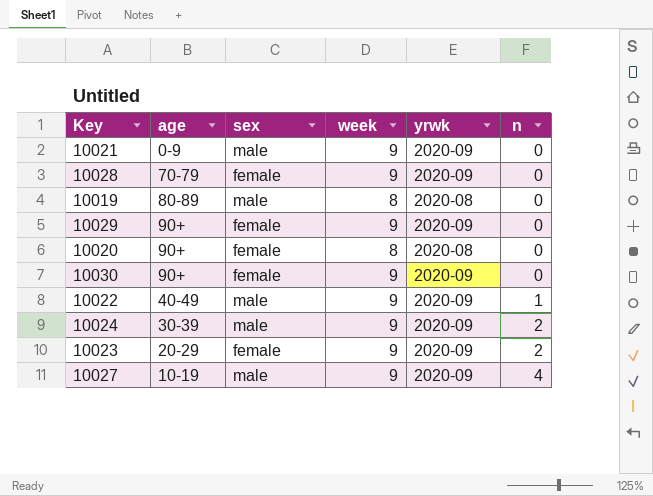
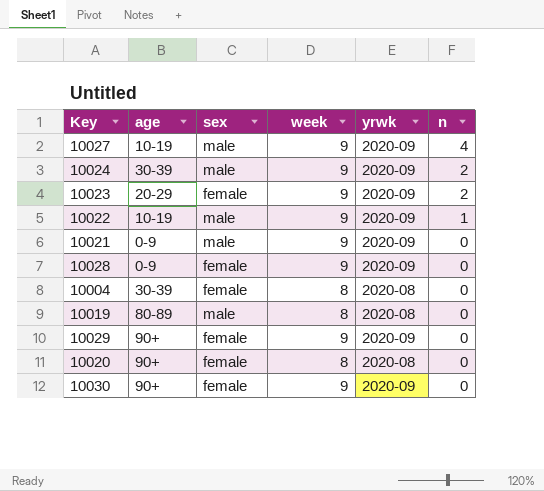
row order: n ascending -> n descending
10022 | age: 40-49 -> 10-19
10028 | age: 70-79 -> 0-9
row 10004: none -> 30-39 | female | 8 | 2020-08 | 0

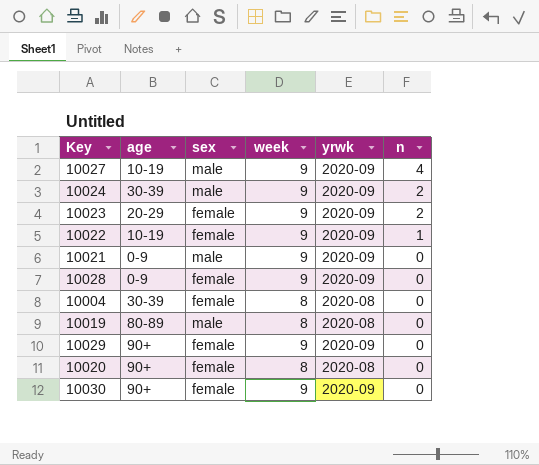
10022 | sex: male -> female

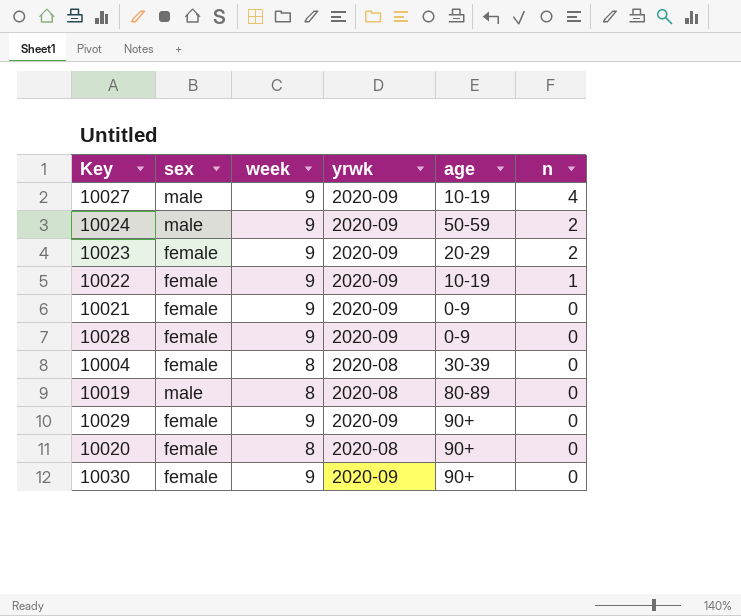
column age | position: 2 -> 5
10024 | age: 30-39 -> 50-59
10021 | sex: male -> female

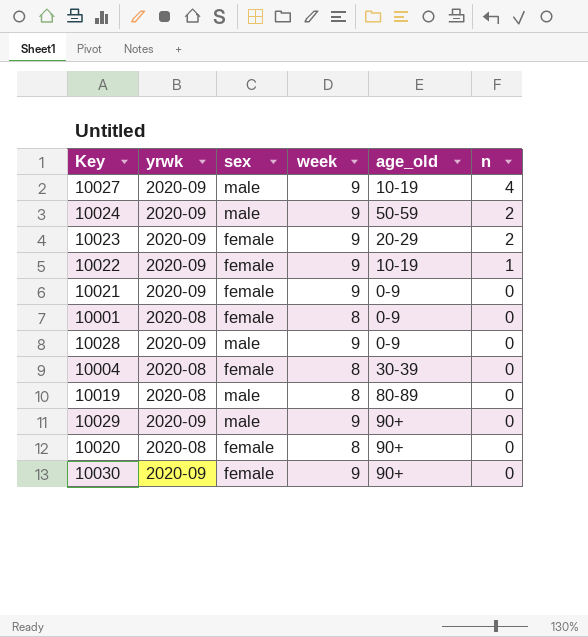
column yrwk | position: 4 -> 2
column name: age -> age_old
row 10001: none -> 2020-08 | female | 8 | 0-9 | 0
10028 | sex: female -> male
10029 | sex: female -> male

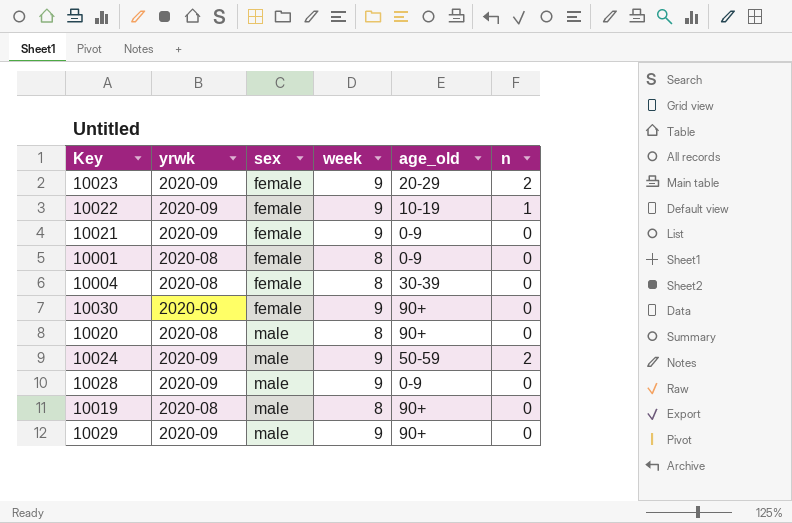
row order: n descending -> sex ascending
row 10027: 2020-09 | male | 9 | 10-19 | 4 -> none
10020 | sex: female -> male
10019 | age_old: 80-89 -> 90+

